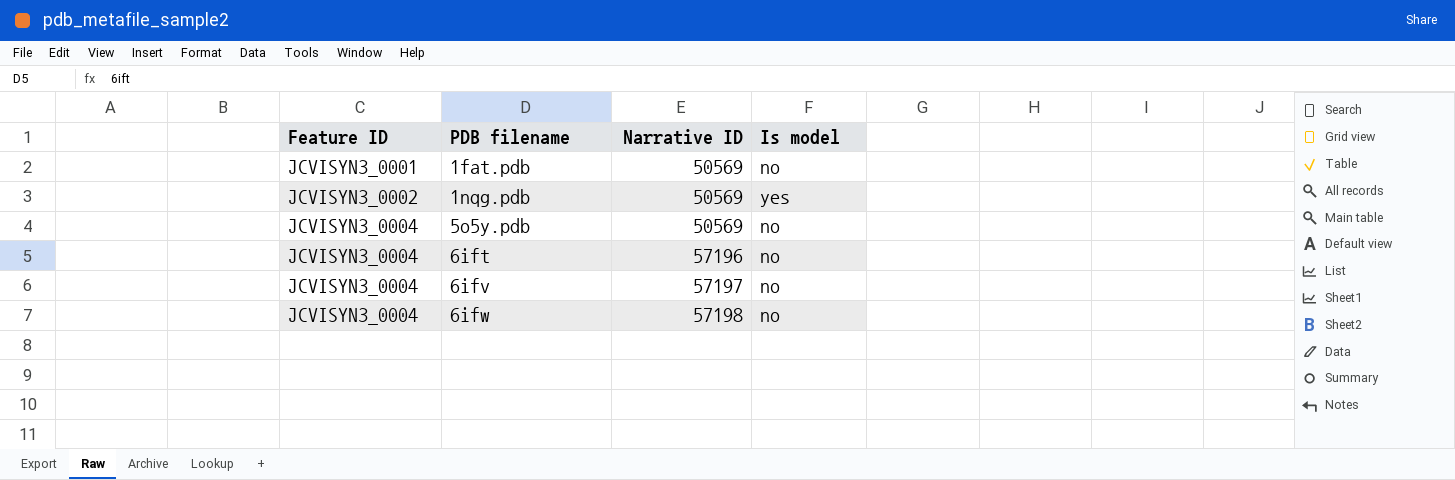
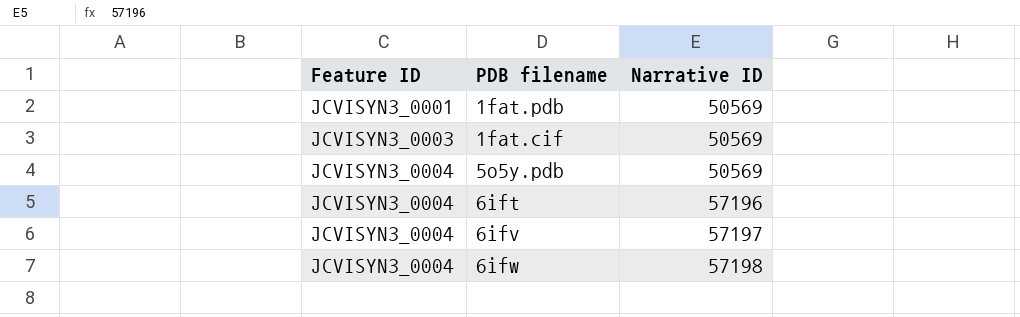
column Is model | position: 4 -> none
row 1nqg.pdb: JCVISYN3_0002 | 50569 | yes -> none
row 1fat.cif: none -> JCVISYN3_0003 | 50569

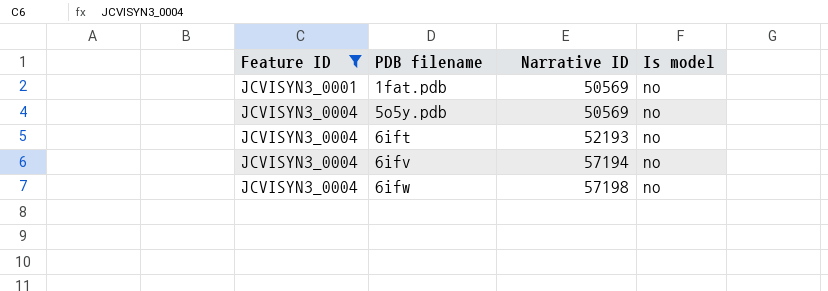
filter: none -> Feature ID != JCVISYN3_0003
column Is model | position: none -> 4
6ift | Narrative ID: 57196 -> 52193
6ifv | Narrative ID: 57197 -> 57194

